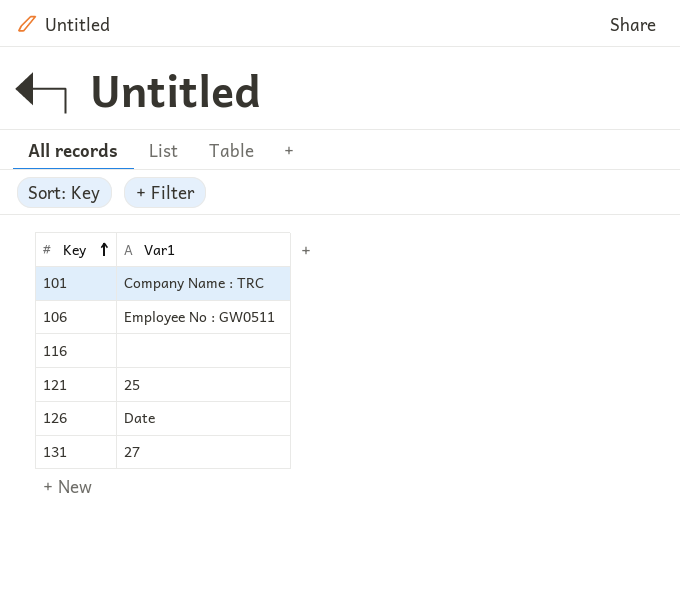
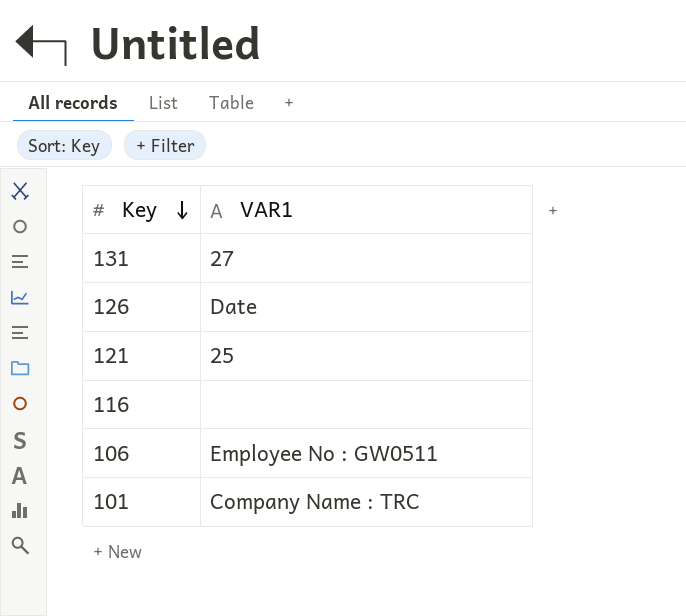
row order: Key ascending -> Key descending
column name: Var1 -> VAR1

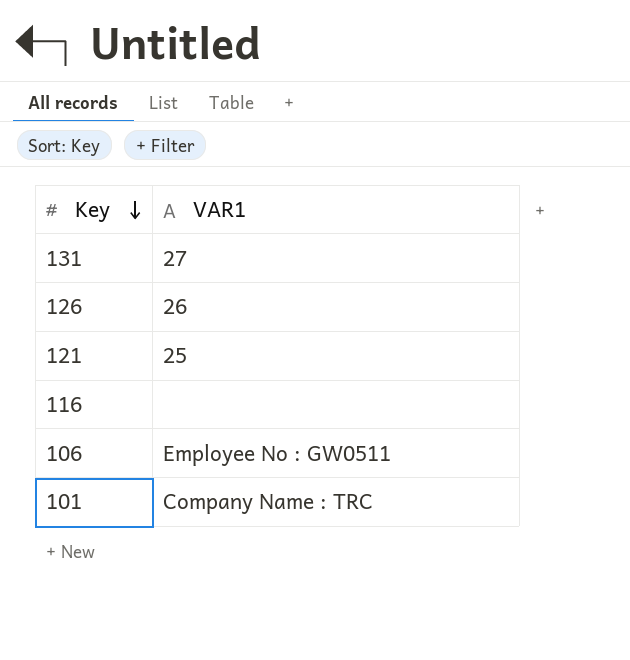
126 | VAR1: Date -> 26

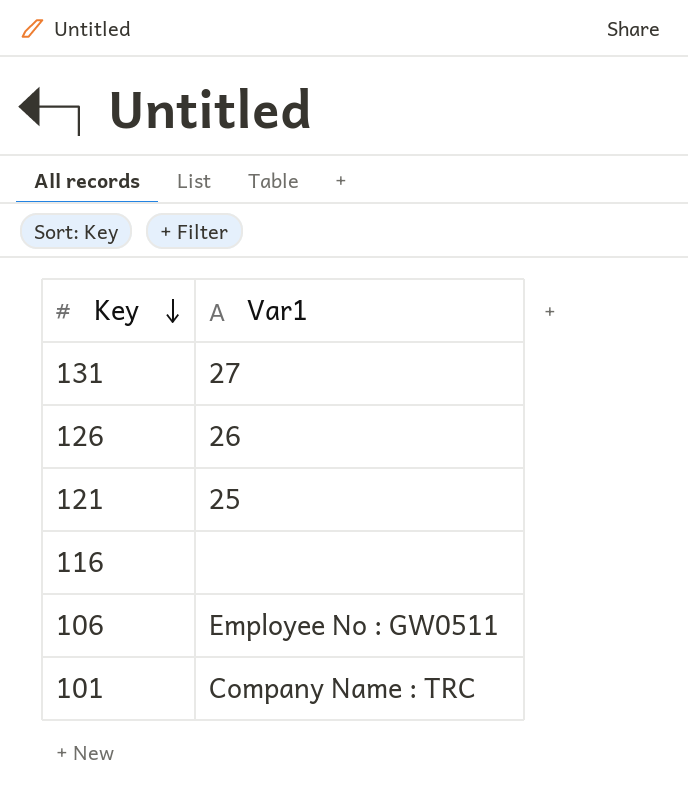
column name: VAR1 -> Var1

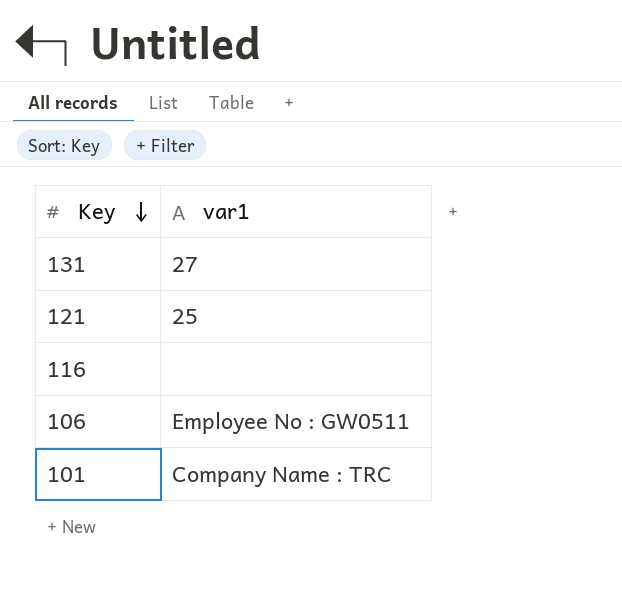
column name: Var1 -> var1
row 126: 26 -> none

